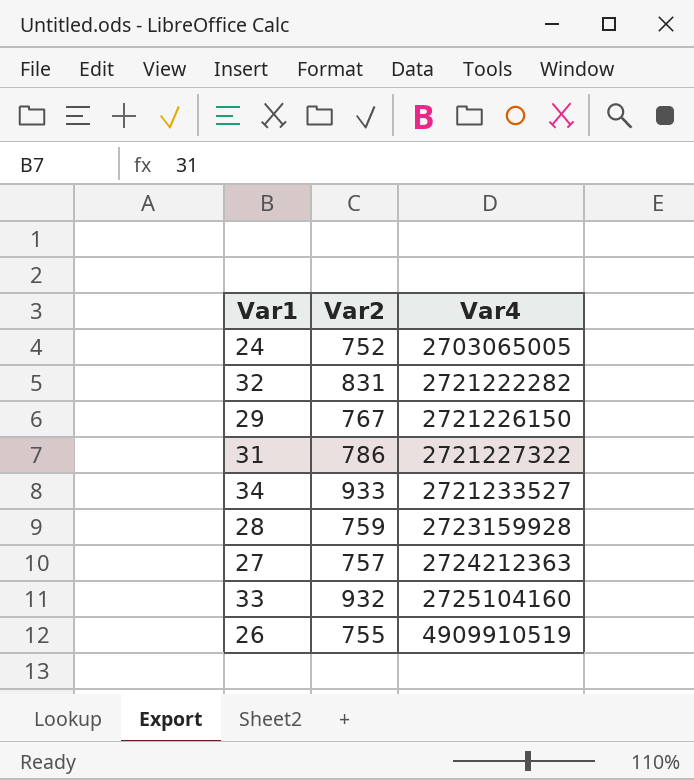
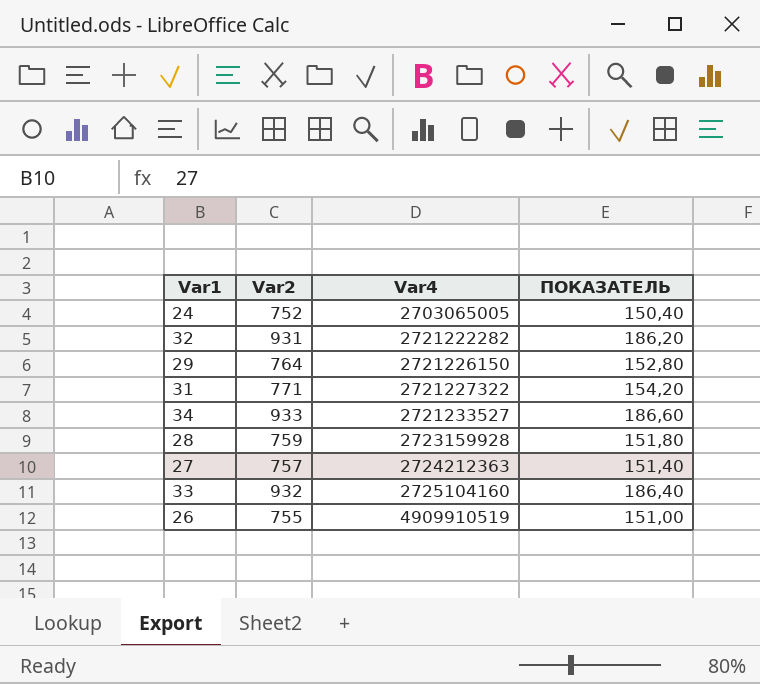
column ПОКАЗАТЕЛЬ | formula: none -> [Var2] * 0,2
32 | Var2: 831 -> 931
29 | Var2: 767 -> 764
31 | Var2: 786 -> 771

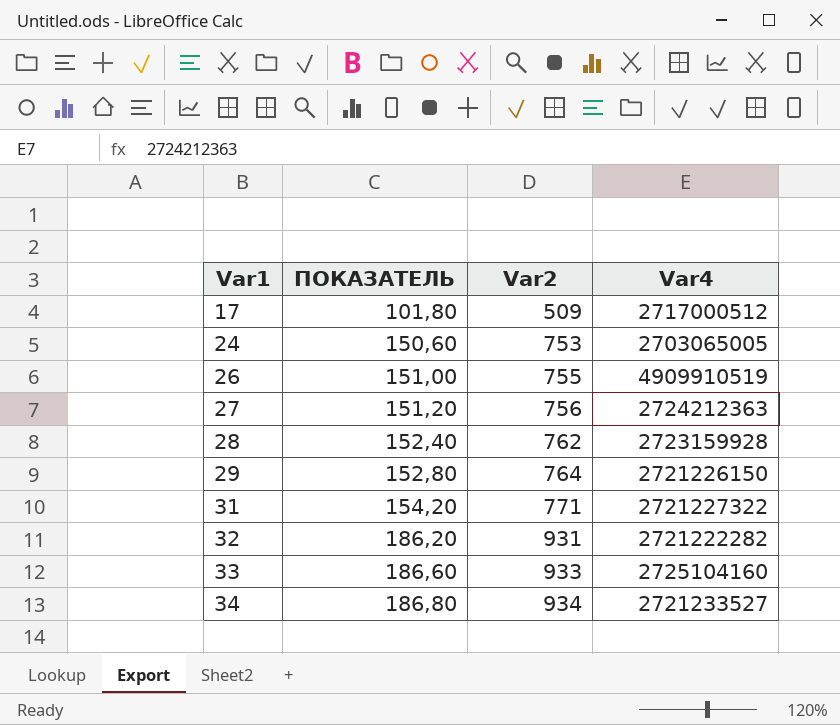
row order: Var4 ascending -> Var1 ascending
column ПОКАЗАТЕЛЬ | position: 4 -> 2
row 17: none -> 101,80 | 509 | 2717000512
24 | ПОКАЗАТЕЛЬ: 150,40 -> 150,60
24 | Var2: 752 -> 753
27 | ПОКАЗАТЕЛЬ: 151,40 -> 151,20
27 | Var2: 757 -> 756
28 | ПОКАЗАТЕЛЬ: 151,80 -> 152,40
28 | Var2: 759 -> 762
33 | ПОКАЗАТЕЛЬ: 186,40 -> 186,60
33 | Var2: 932 -> 933
34 | ПОКАЗАТЕЛЬ: 186,60 -> 186,80
34 | Var2: 933 -> 934

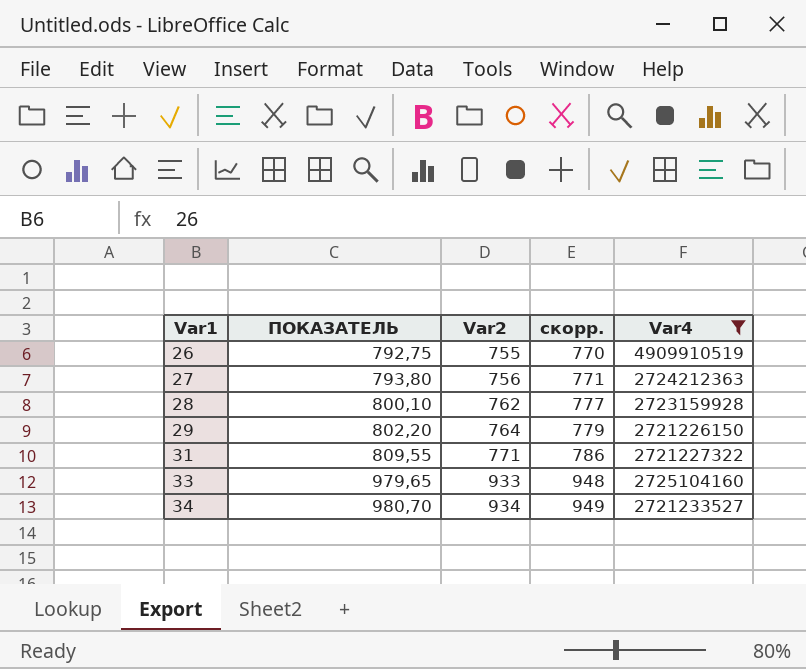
filter: none -> Var4 >= 2721226150
column ПОКАЗАТЕЛЬ | formula: [Var2] * 0,2 -> [Var2] * 1,05
column скорр. | formula: none -> [Var2] + 15

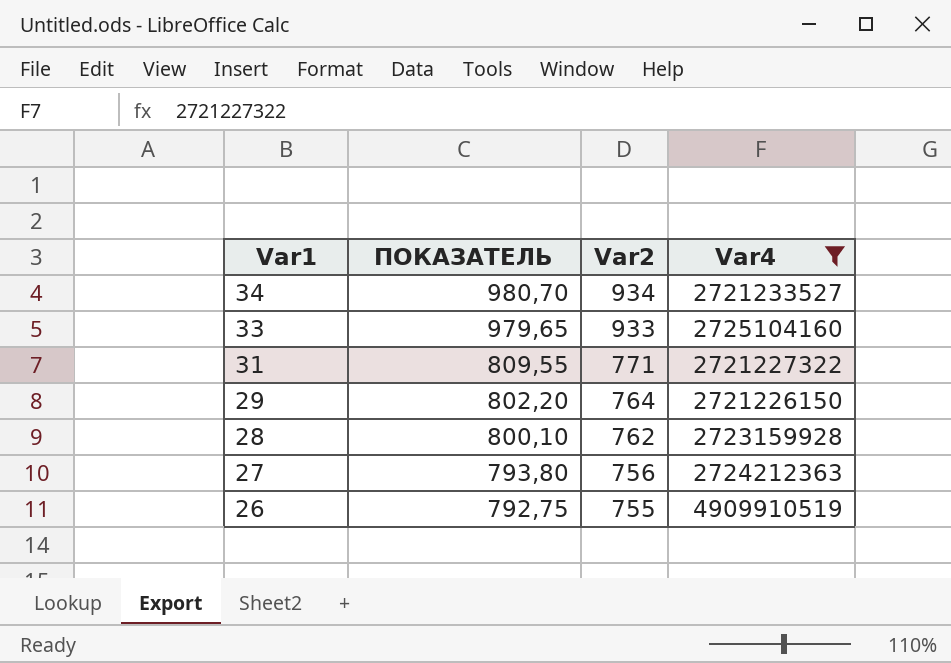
row order: Var1 ascending -> Var1 descending
column скорр. | formula: [Var2] + 15 -> none

